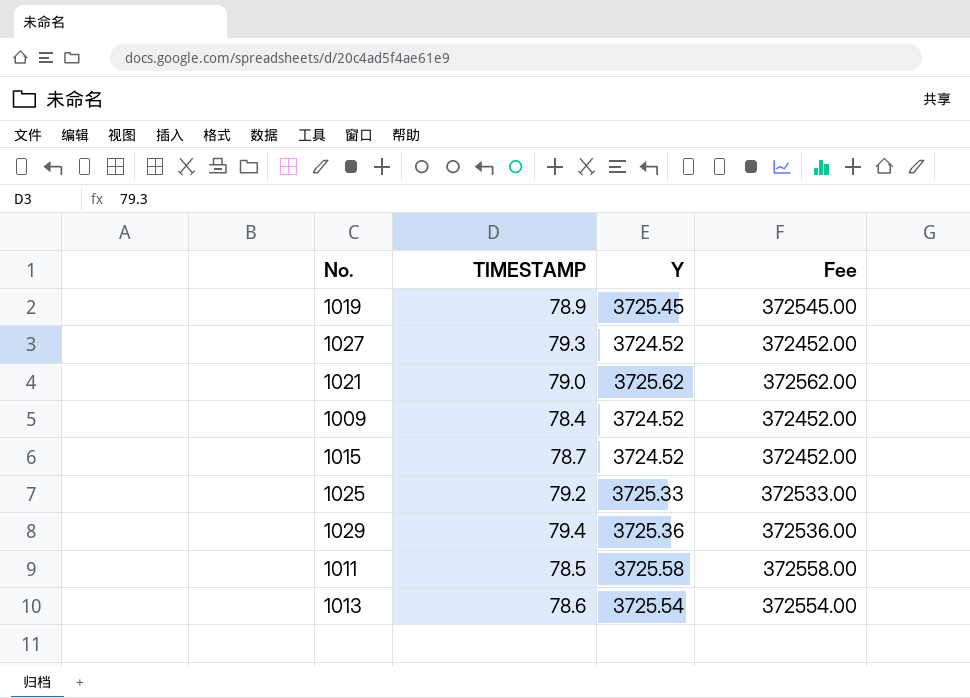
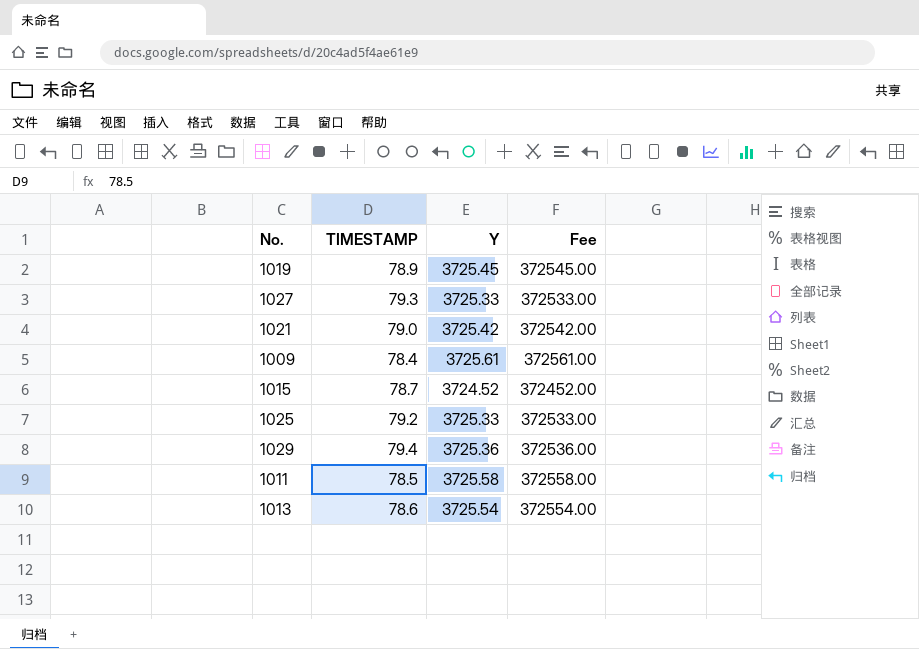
1027 | Y: 3724.52 -> 3725.33
1027 | Fee: 372452.00 -> 372533.00
1021 | Y: 3725.62 -> 3725.42
1021 | Fee: 372562.00 -> 372542.00
1009 | Y: 3724.52 -> 3725.61
1009 | Fee: 372452.00 -> 372561.00

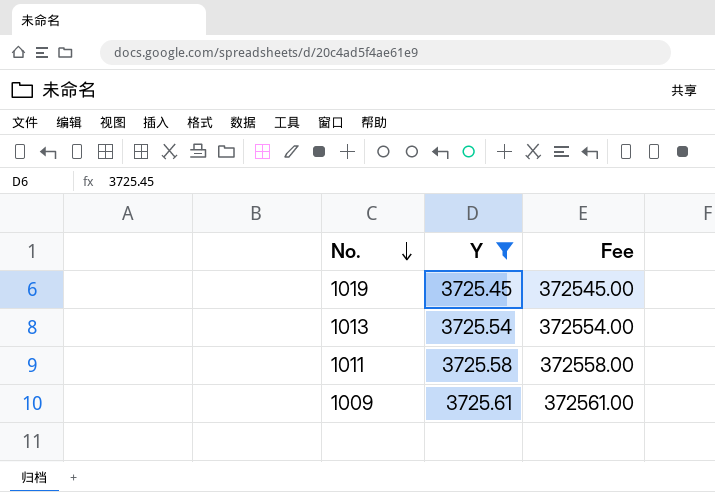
filter: none -> Y >= 3725.45
row order: none -> No. descending
column TIMESTAMP | position: 2 -> none

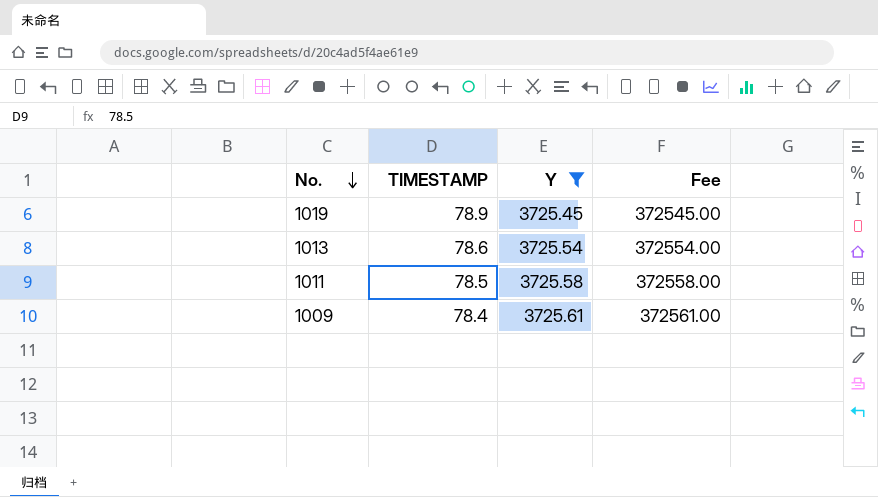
column TIMESTAMP | position: none -> 2

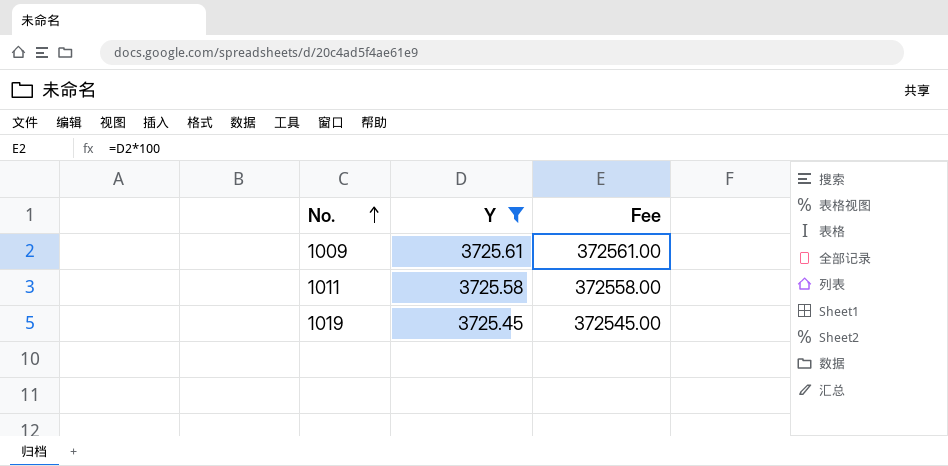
row order: No. descending -> No. ascending
column TIMESTAMP | position: 2 -> none
row 1013: 78.6 | 3725.54 | 372554.00 -> none

